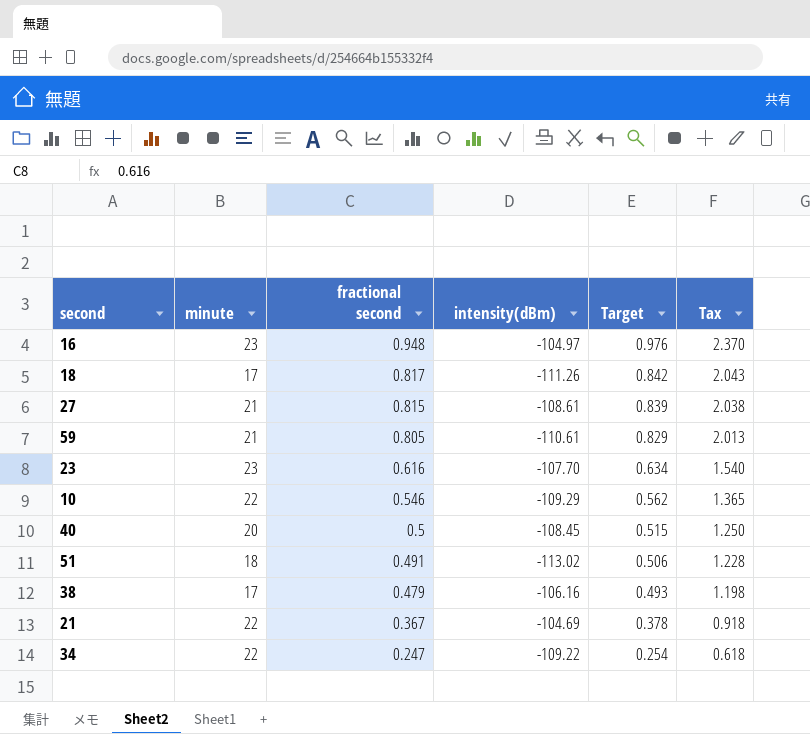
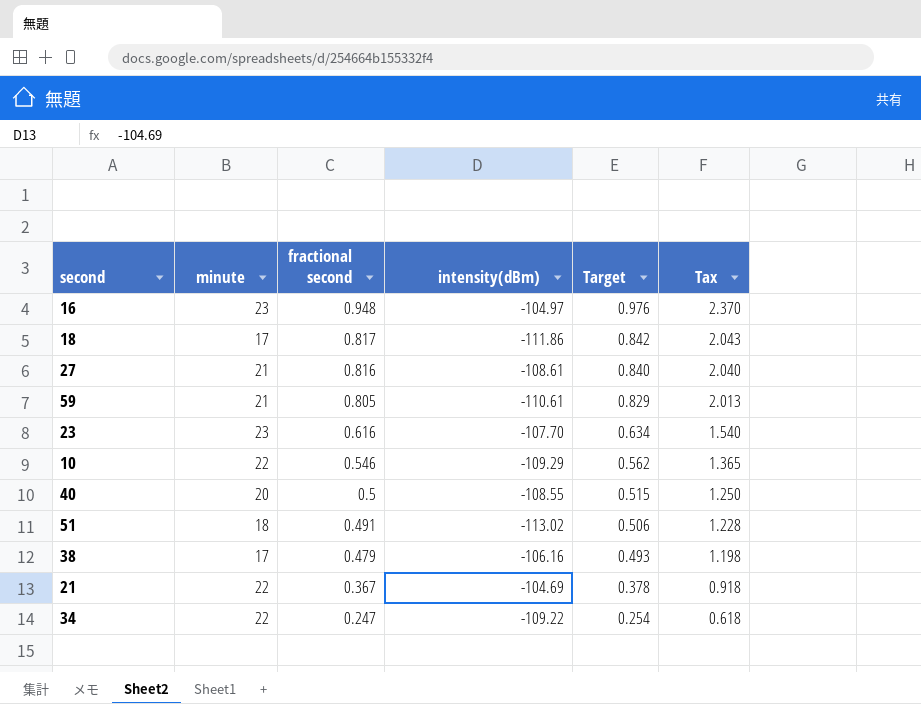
18 | intensity(dBm): -111.26 -> -111.86
27 | fractional second: 0.815 -> 0.816
27 | Target: 0.839 -> 0.840
27 | Tax: 2.038 -> 2.040
40 | intensity(dBm): -108.45 -> -108.55

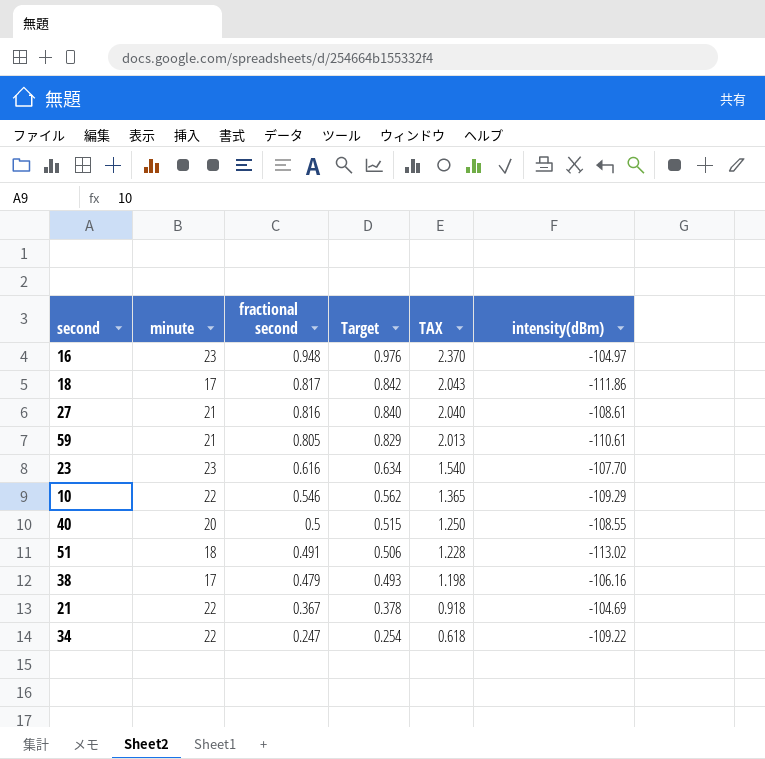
column name: Tax -> TAX
column intensity(dBm) | position: 4 -> 6

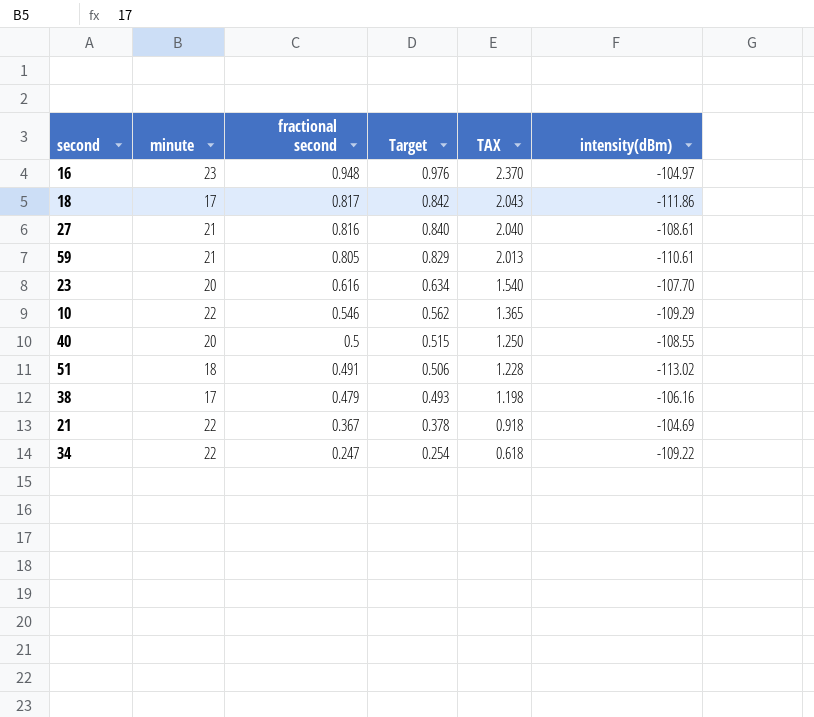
23 | minute: 23 -> 20

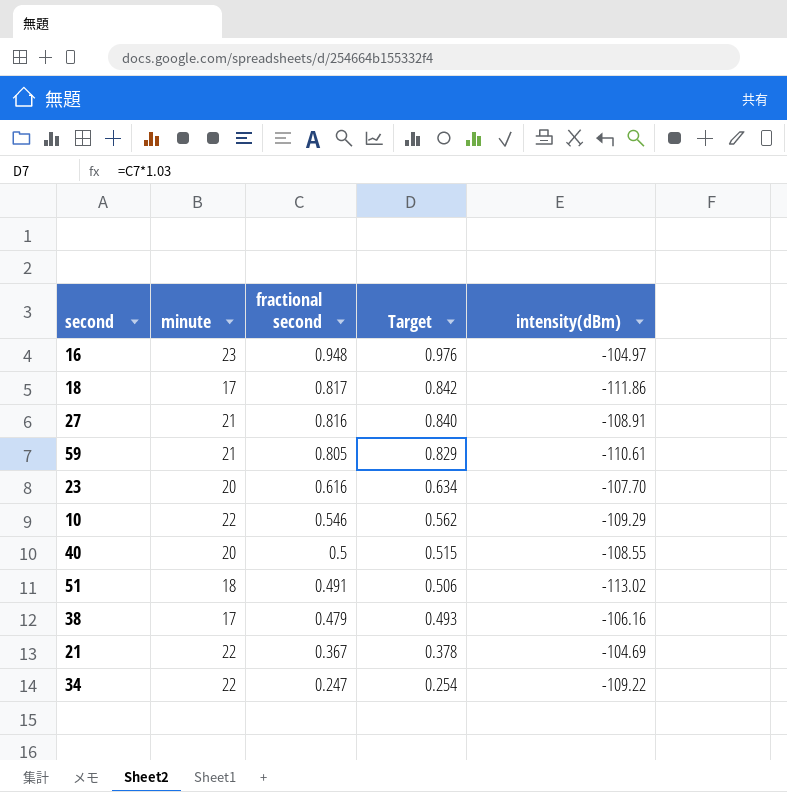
column TAX | formula: [fractional second] * 2.5 -> none
27 | intensity(dBm): -108.61 -> -108.91

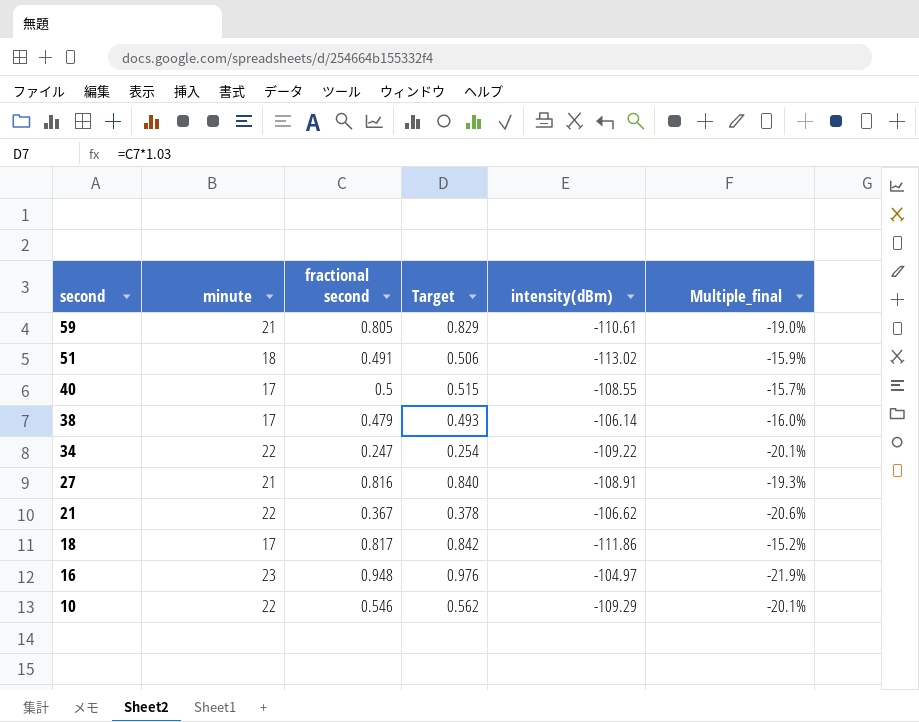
row order: fractional second descending -> second descending
column Multiple_final | formula: none -> [minute] / [intensity(dBm)]
row 23: 20 | 0.616 | 0.634 | -107.70 -> none
40 | minute: 20 -> 17
38 | intensity(dBm): -106.16 -> -106.14
21 | intensity(dBm): -104.69 -> -106.62

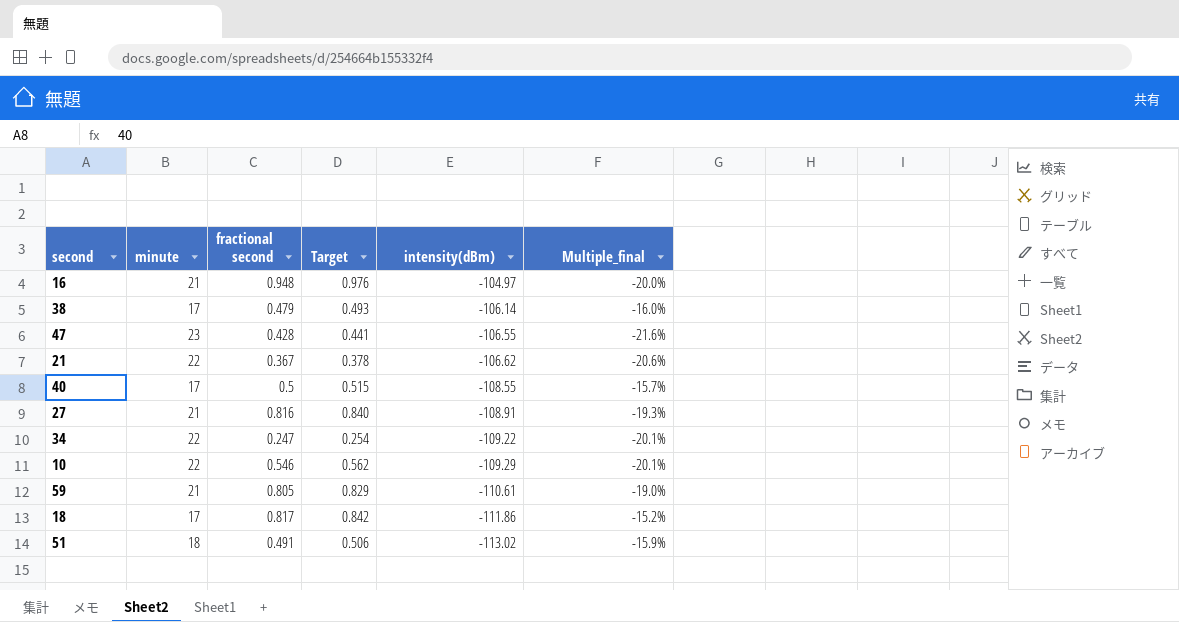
row order: second descending -> intensity(dBm) descending
16 | minute: 23 -> 21
16 | Multiple_final: -21.9% -> -20.0%
row 47: none -> 23 | 0.428 | 0.441 | -106.55 | -21.6%

